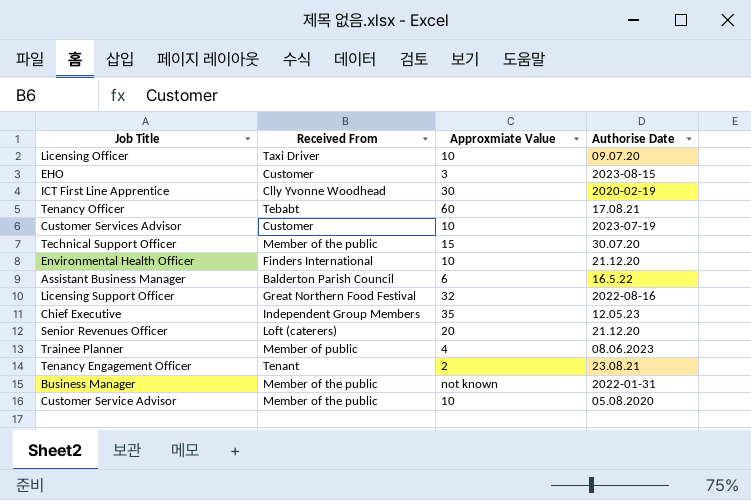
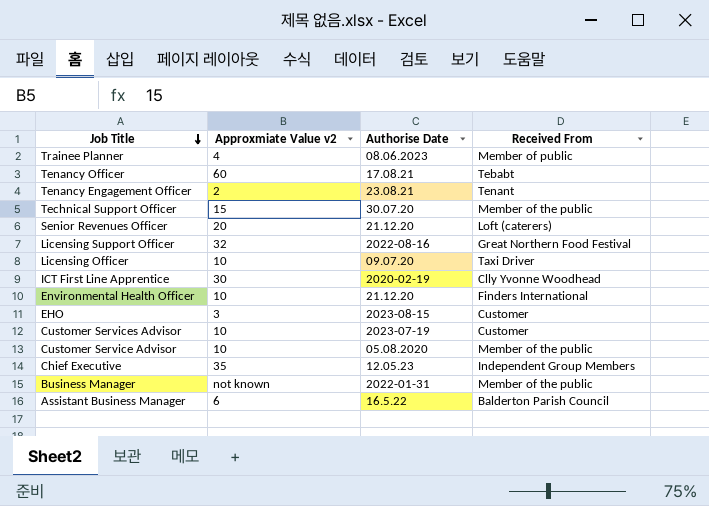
row order: none -> Job Title descending
column name: Approxmiate Value -> Approxmiate Value v2
column Received From | position: 2 -> 4

